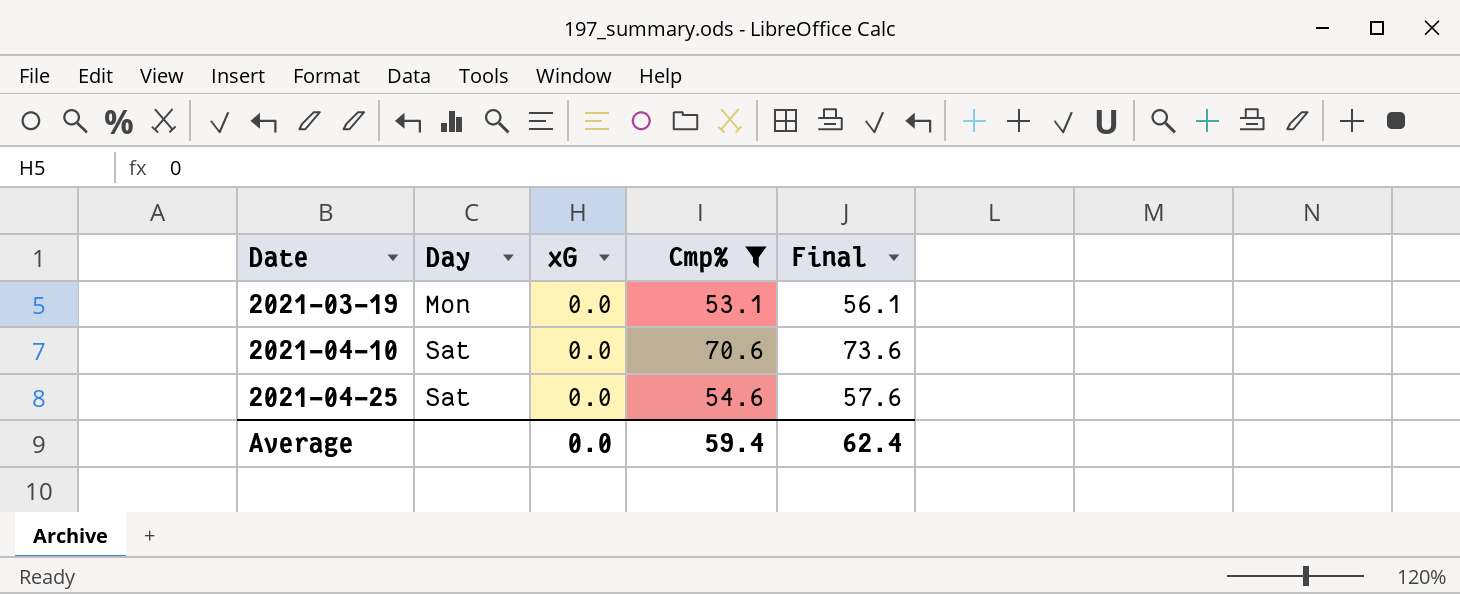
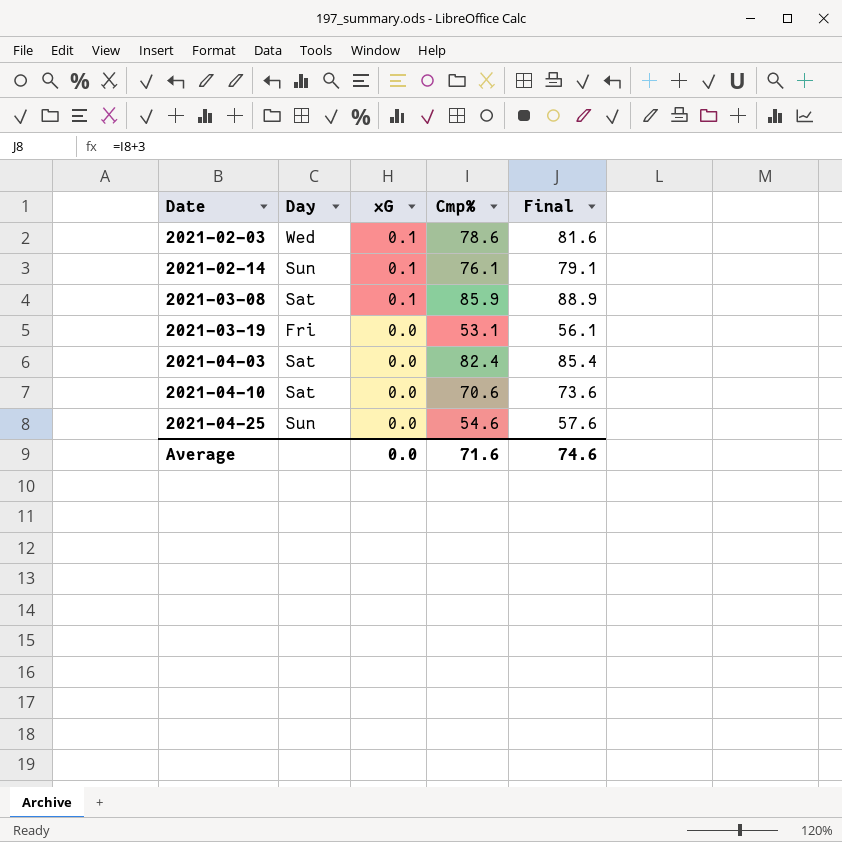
filter: Cmp% <= 70.6 -> none
2021-03-19 | Day: Mon -> Fri
2021-04-25 | Day: Sat -> Sun
Average | Cmp%: 59.4 -> 71.6
Average | Final: 62.4 -> 74.6

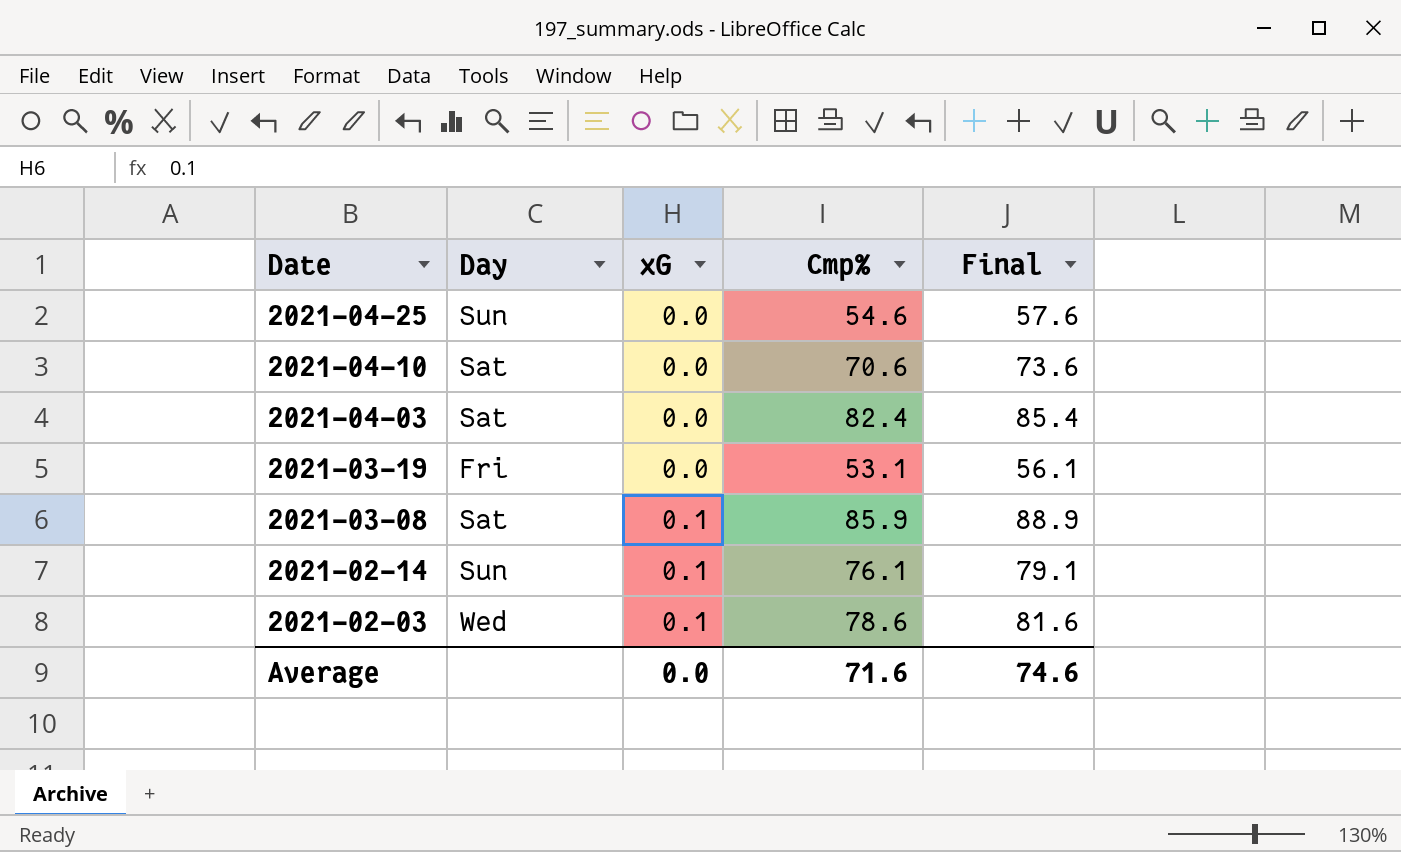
row order: Date ascending -> Date descending

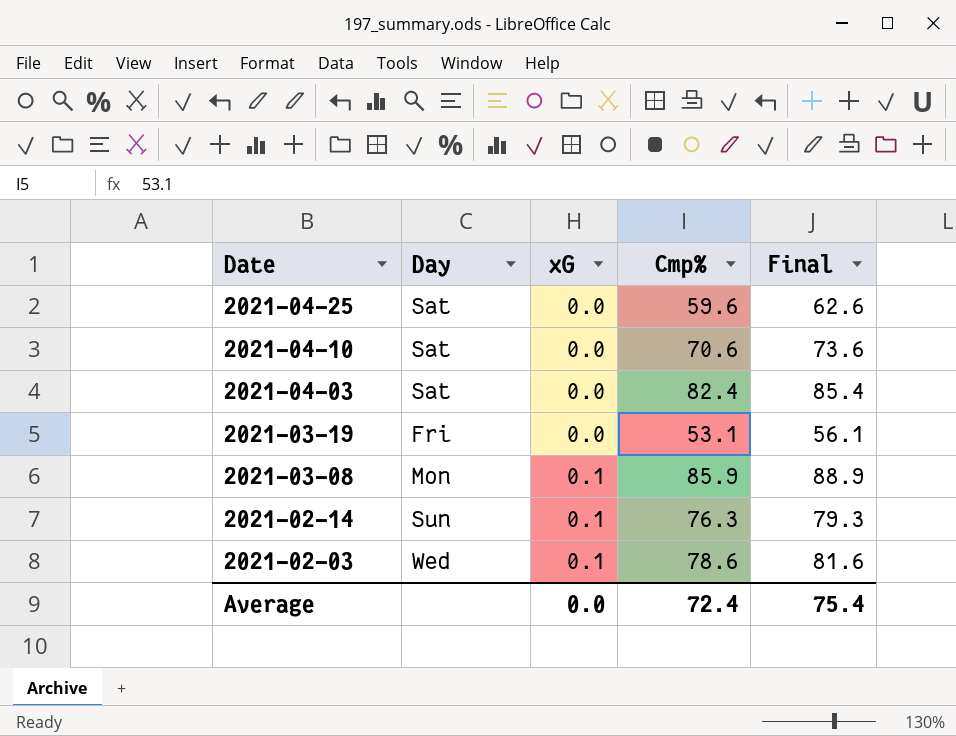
2021-04-25 | Day: Sun -> Sat
2021-04-25 | Cmp%: 54.6 -> 59.6
2021-04-25 | Final: 57.6 -> 62.6
2021-03-08 | Day: Sat -> Mon
2021-02-14 | Cmp%: 76.1 -> 76.3
2021-02-14 | Final: 79.1 -> 79.3
Average | Cmp%: 71.6 -> 72.4
Average | Final: 74.6 -> 75.4

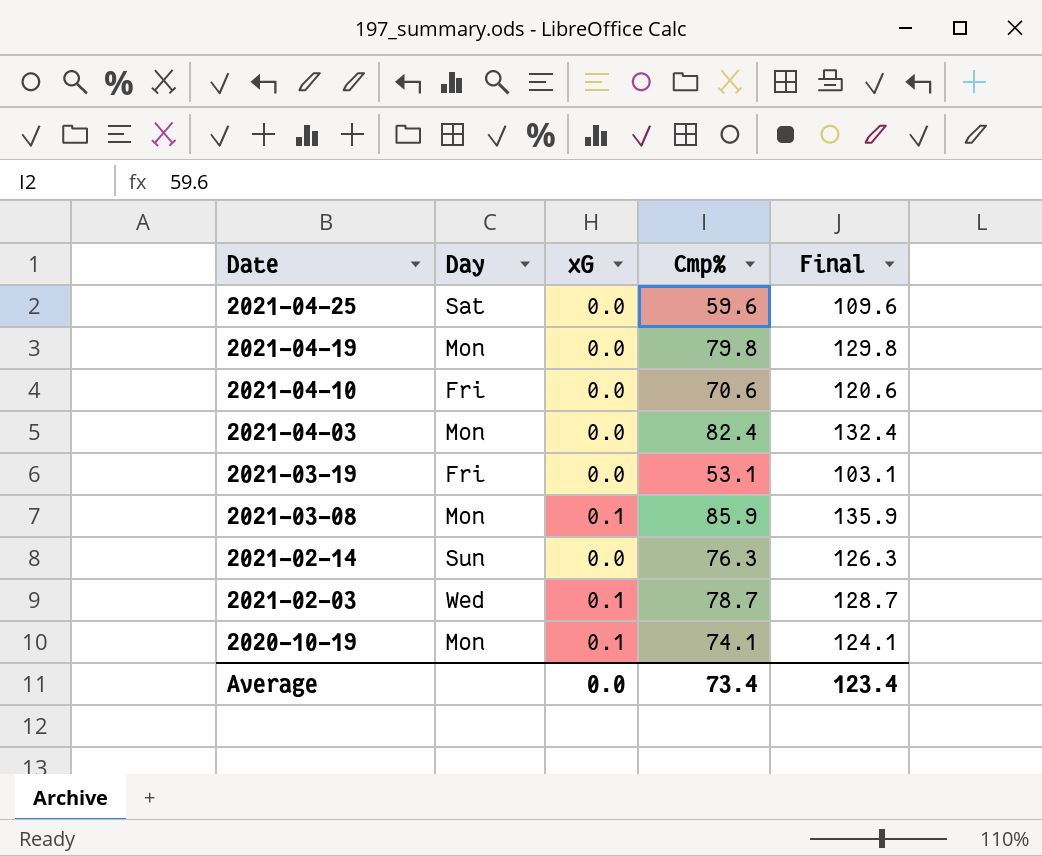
column Final | formula: [Cmp%] + 3 -> [Cmp%] + 50
row 2021-04-19: none -> Mon | 0.0 | 79.8 | 129.8
2021-04-10 | Day: Sat -> Fri
2021-04-03 | Day: Sat -> Mon
2021-02-14 | xG: 0.1 -> 0.0
2021-02-03 | Cmp%: 78.6 -> 78.7
row 2020-10-19: none -> Mon | 0.1 | 74.1 | 124.1
Average | Cmp%: 72.4 -> 73.4
Average | Final: 75.4 -> 123.4

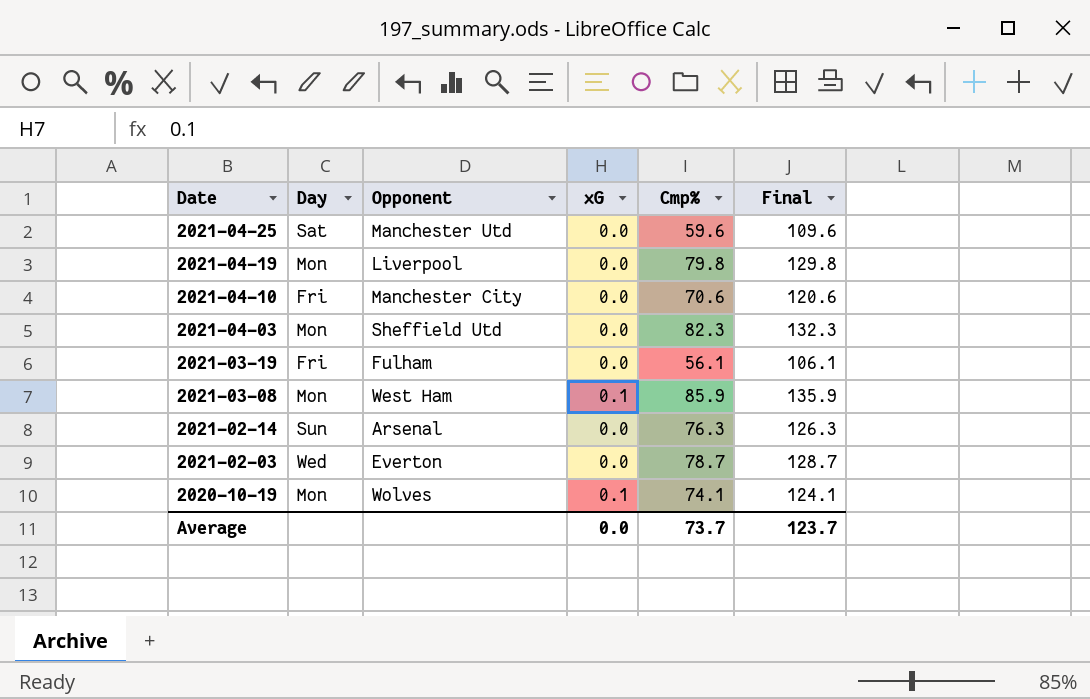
column Opponent | position: none -> 3
2021-04-03 | Cmp%: 82.4 -> 82.3
2021-04-03 | Final: 132.4 -> 132.3
2021-03-19 | Cmp%: 53.1 -> 56.1
2021-03-19 | Final: 103.1 -> 106.1
2021-02-03 | xG: 0.1 -> 0.0
Average | Cmp%: 73.4 -> 73.7
Average | Final: 123.4 -> 123.7

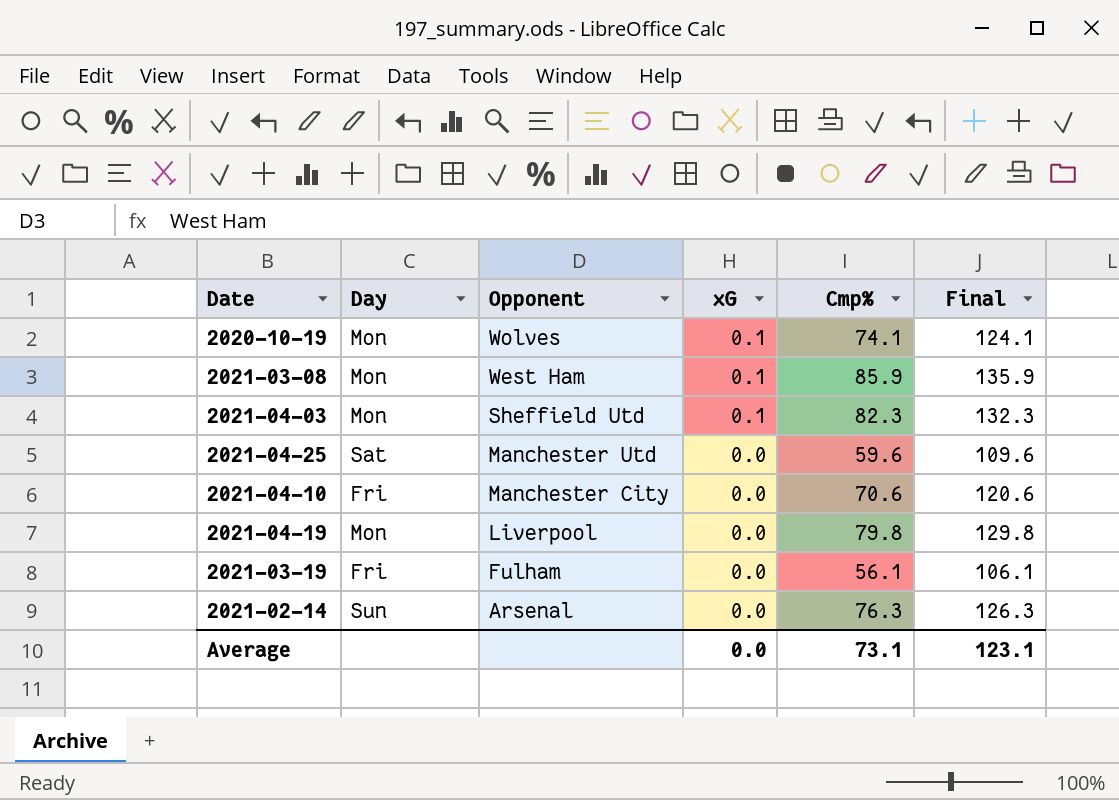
row order: Date descending -> Opponent descending
row 2021-02-03: Wed | Everton | 0.0 | 78.7 | 128.7 -> none
2021-04-03 | xG: 0.0 -> 0.1
Average | Cmp%: 73.7 -> 73.1
Average | Final: 123.7 -> 123.1

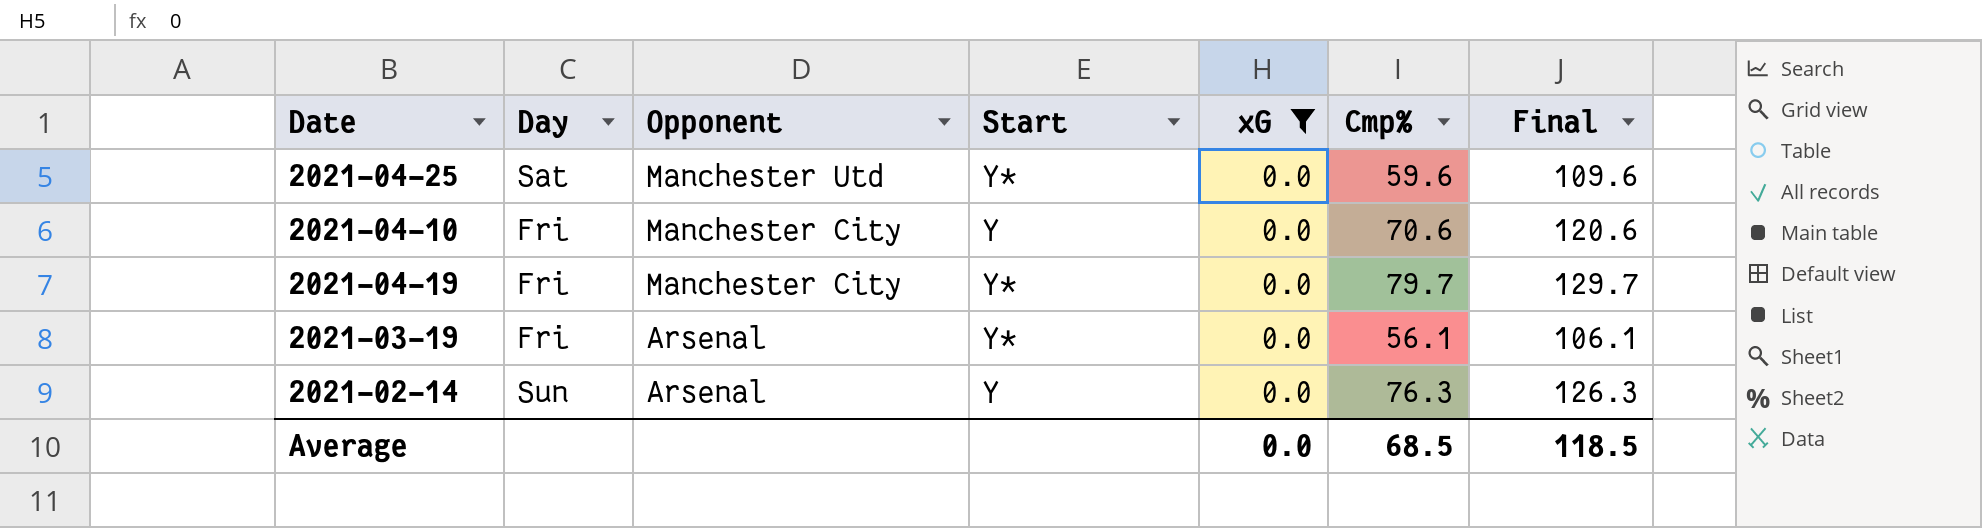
filter: none -> xG = 0.0
column Start | position: none -> 4
2021-04-19 | Day: Mon -> Fri
2021-04-19 | Opponent: Liverpool -> Manchester City
2021-04-19 | Cmp%: 79.8 -> 79.7
2021-04-19 | Final: 129.8 -> 129.7
2021-03-19 | Opponent: Fulham -> Arsenal
Average | Cmp%: 73.1 -> 68.5
Average | Final: 123.1 -> 118.5

